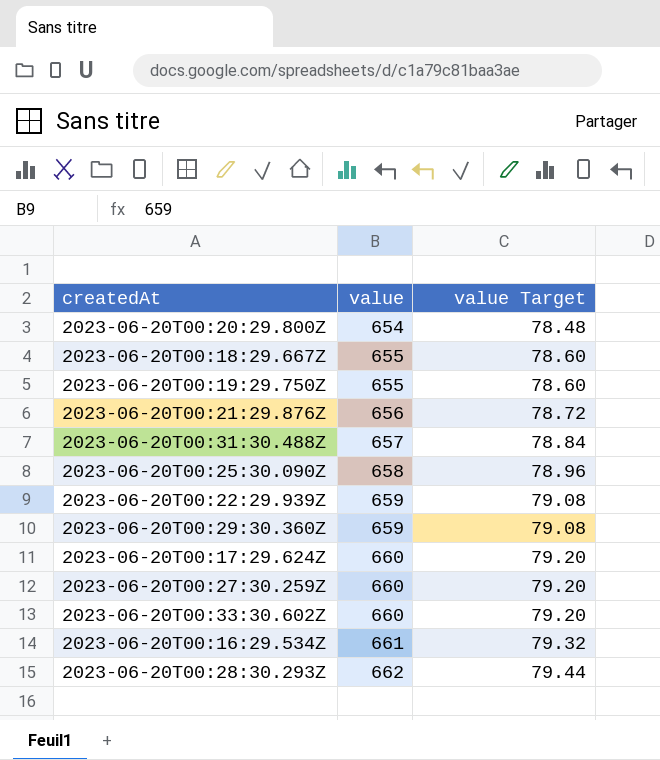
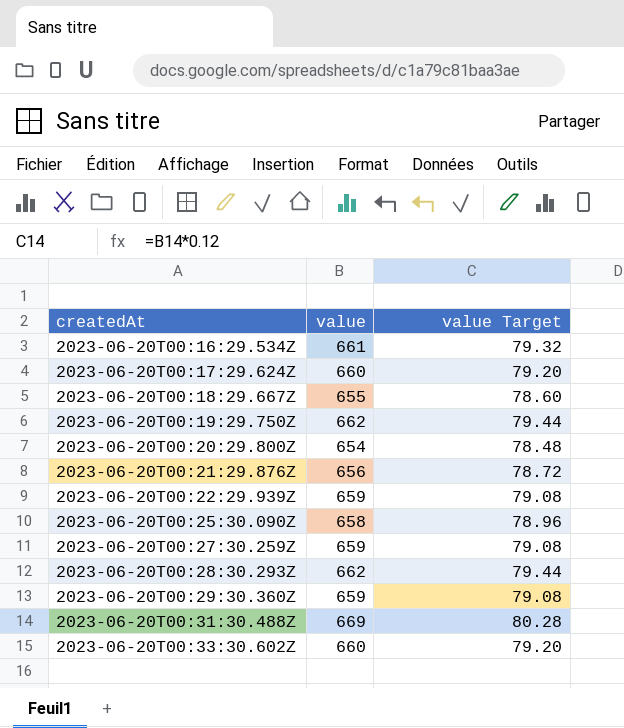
row order: value ascending -> createdAt ascending
2023-06-20T00:19:29.750Z | value: 655 -> 662
2023-06-20T00:19:29.750Z | value Target: 78.60 -> 79.44
2023-06-20T00:27:30.259Z | value: 660 -> 659
2023-06-20T00:27:30.259Z | value Target: 79.20 -> 79.08
2023-06-20T00:31:30.488Z | value: 657 -> 669
2023-06-20T00:31:30.488Z | value Target: 78.84 -> 80.28

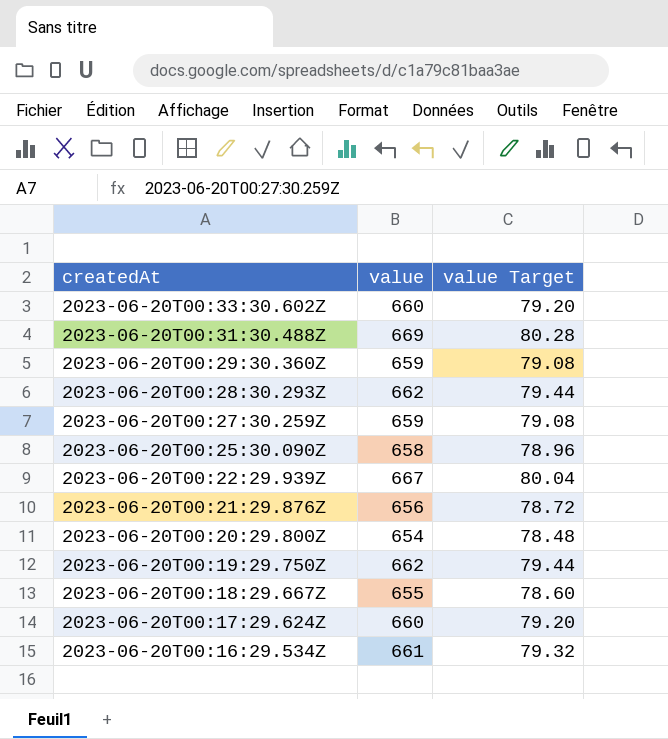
row order: createdAt ascending -> createdAt descending
2023-06-20T00:22:29.939Z | value: 659 -> 667
2023-06-20T00:22:29.939Z | value Target: 79.08 -> 80.04

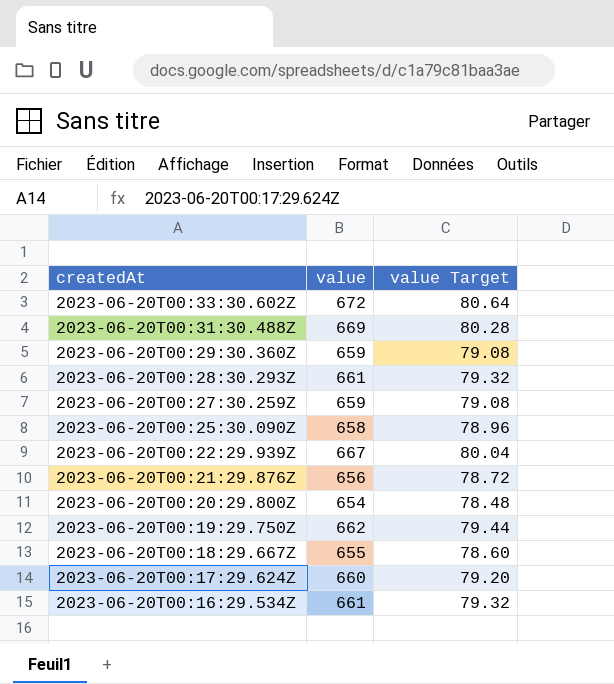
2023-06-20T00:33:30.602Z | value: 660 -> 672
2023-06-20T00:33:30.602Z | value Target: 79.20 -> 80.64
2023-06-20T00:28:30.293Z | value: 662 -> 661
2023-06-20T00:28:30.293Z | value Target: 79.44 -> 79.32

